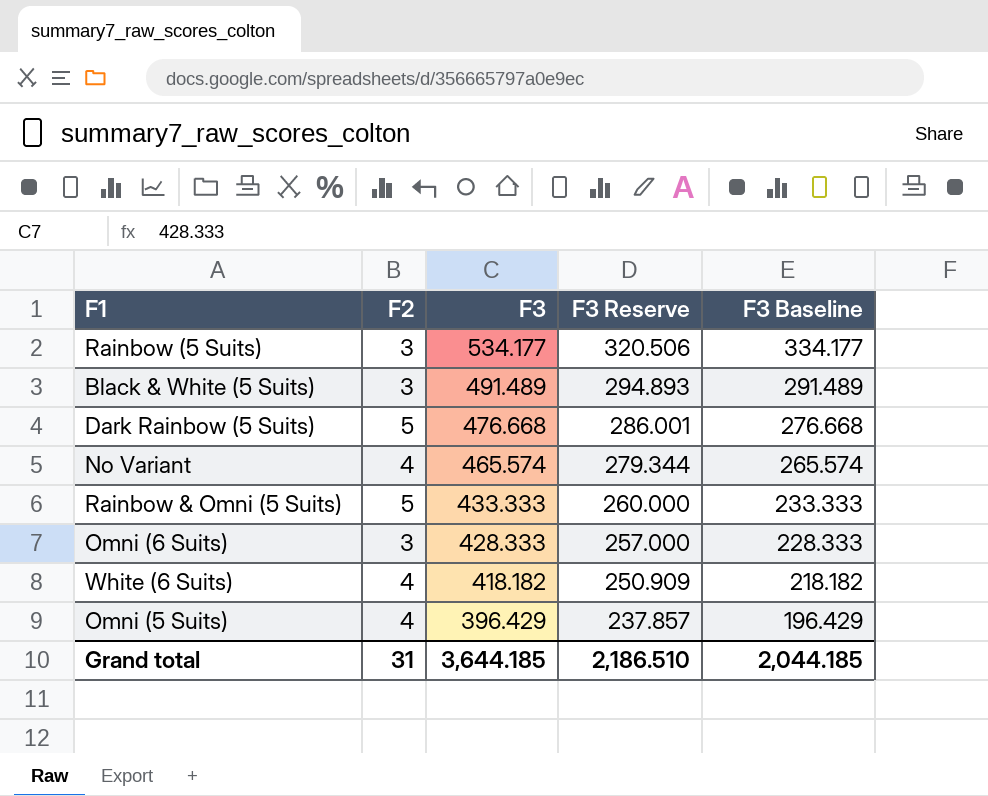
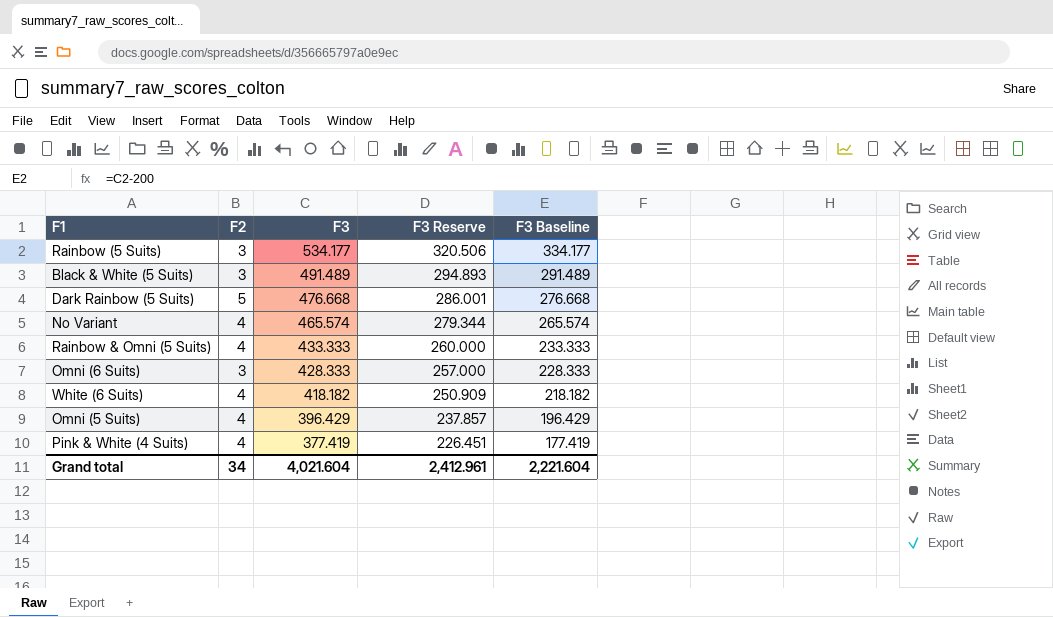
Rainbow & Omni (5 Suits) | F2: 5 -> 4
row Pink & White (4 Suits): none -> 4 | 377.419 | 226.451 | 177.419
Grand total | F2: 31 -> 34
Grand total | F3: 3,644.185 -> 4,021.604
Grand total | F3 Reserve: 2,186.510 -> 2,412.961
Grand total | F3 Baseline: 2,044.185 -> 2,221.604

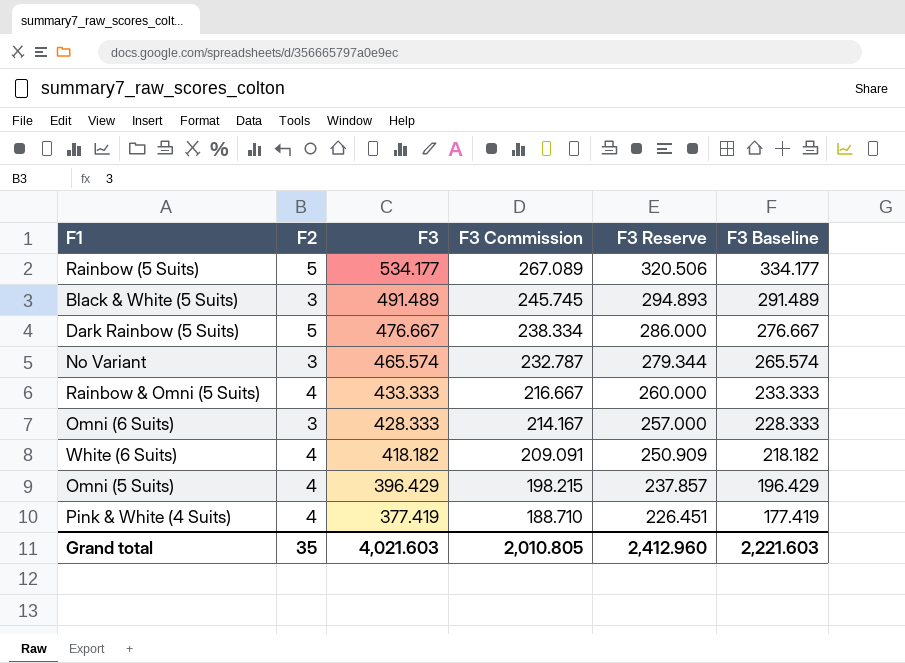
column F3 Commission | formula: none -> [F3] * 0.5
Rainbow (5 Suits) | F2: 3 -> 5
Dark Rainbow (5 Suits) | F3: 476.668 -> 476.667
Dark Rainbow (5 Suits) | F3 Reserve: 286.001 -> 286.000
Dark Rainbow (5 Suits) | F3 Baseline: 276.668 -> 276.667
No Variant | F2: 4 -> 3
Grand total | F2: 34 -> 35
Grand total | F3: 4,021.604 -> 4,021.603
Grand total | F3 Reserve: 2,412.961 -> 2,412.960
Grand total | F3 Baseline: 2,221.604 -> 2,221.603

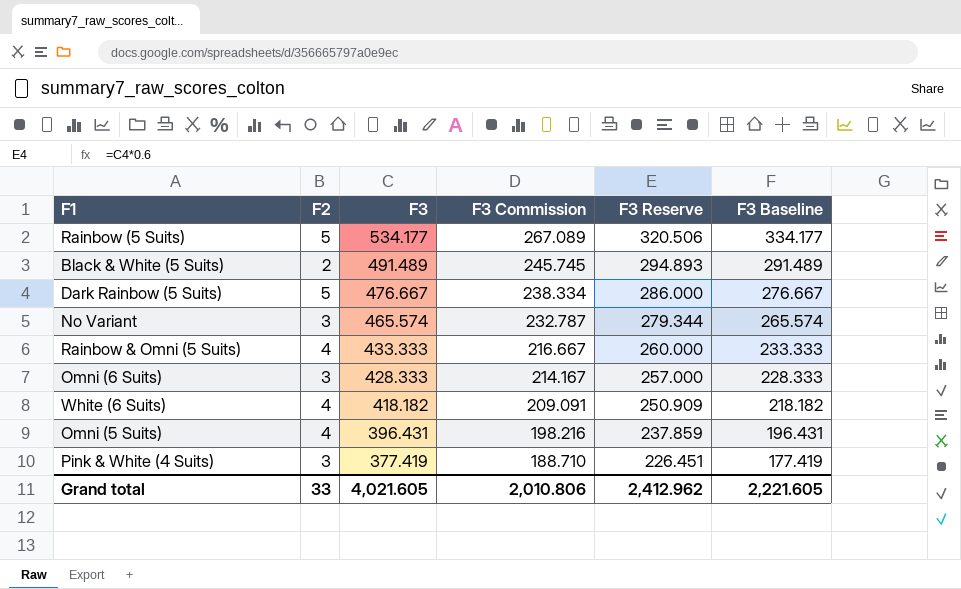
Black & White (5 Suits) | F2: 3 -> 2
Omni (5 Suits) | F3: 396.429 -> 396.431
Omni (5 Suits) | F3 Commission: 198.215 -> 198.216
Omni (5 Suits) | F3 Reserve: 237.857 -> 237.859
Omni (5 Suits) | F3 Baseline: 196.429 -> 196.431
Pink & White (4 Suits) | F2: 4 -> 3
Grand total | F2: 35 -> 33
Grand total | F3: 4,021.603 -> 4,021.605
Grand total | F3 Commission: 2,010.805 -> 2,010.806
Grand total | F3 Reserve: 2,412.960 -> 2,412.962
Grand total | F3 Baseline: 2,221.603 -> 2,221.605

